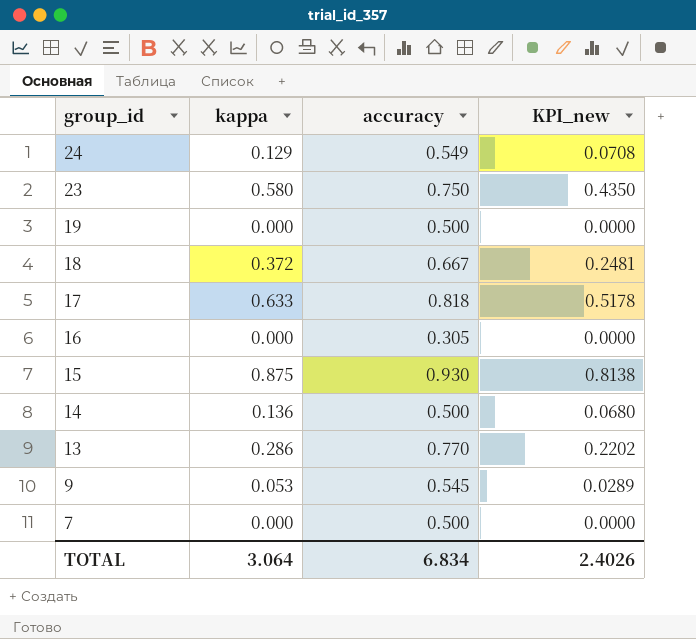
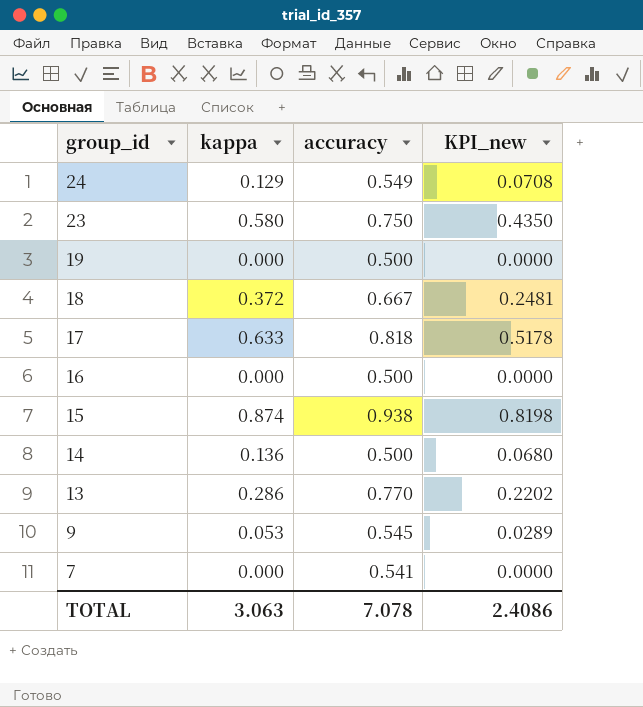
16 | accuracy: 0.305 -> 0.500
15 | kappa: 0.875 -> 0.874
15 | accuracy: 0.930 -> 0.938
15 | KPI_new: 0.8138 -> 0.8198
7 | accuracy: 0.500 -> 0.541
TOTAL | kappa: 3.064 -> 3.063
TOTAL | accuracy: 6.834 -> 7.078
TOTAL | KPI_new: 2.4026 -> 2.4086

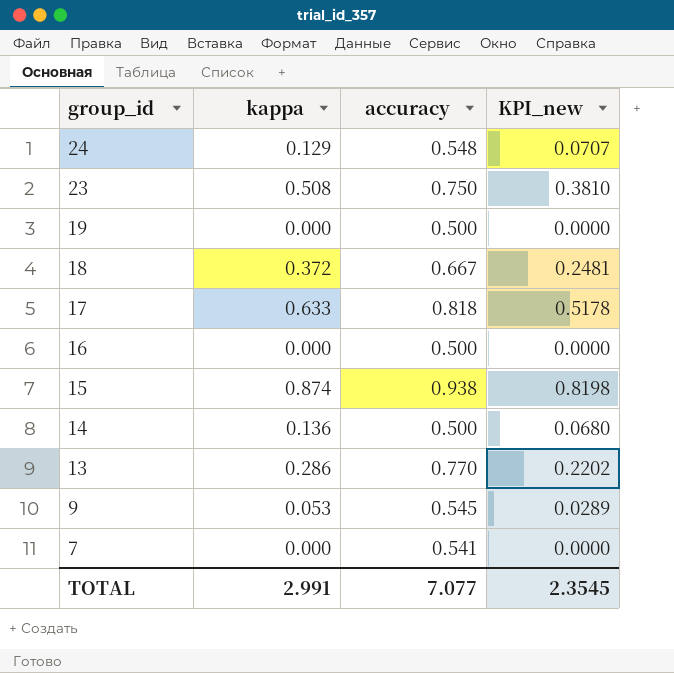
24 | accuracy: 0.549 -> 0.548
24 | KPI_new: 0.0708 -> 0.0707
23 | kappa: 0.580 -> 0.508
23 | KPI_new: 0.4350 -> 0.3810
TOTAL | kappa: 3.063 -> 2.991
TOTAL | accuracy: 7.078 -> 7.077
TOTAL | KPI_new: 2.4086 -> 2.3545

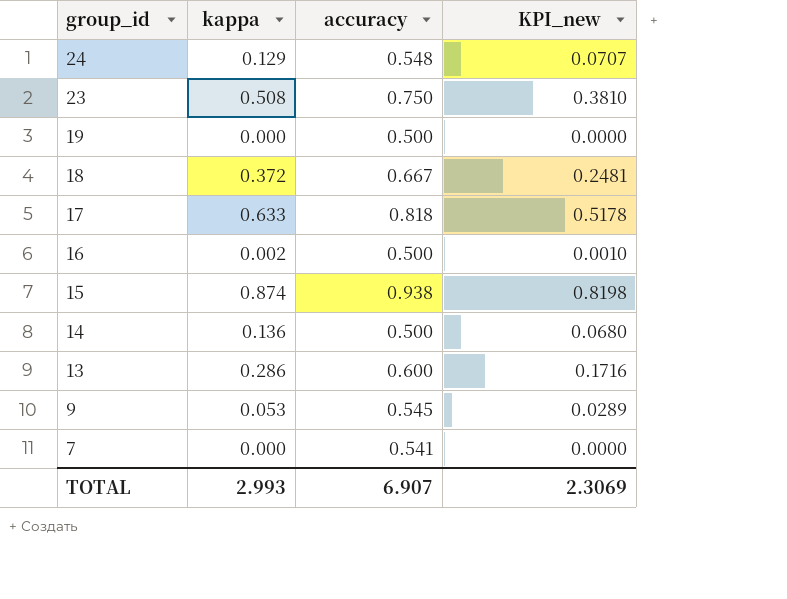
16 | kappa: 0.000 -> 0.002
16 | KPI_new: 0.0000 -> 0.0010
13 | accuracy: 0.770 -> 0.600
13 | KPI_new: 0.2202 -> 0.1716
TOTAL | kappa: 2.991 -> 2.993
TOTAL | accuracy: 7.077 -> 6.907
TOTAL | KPI_new: 2.3545 -> 2.3069

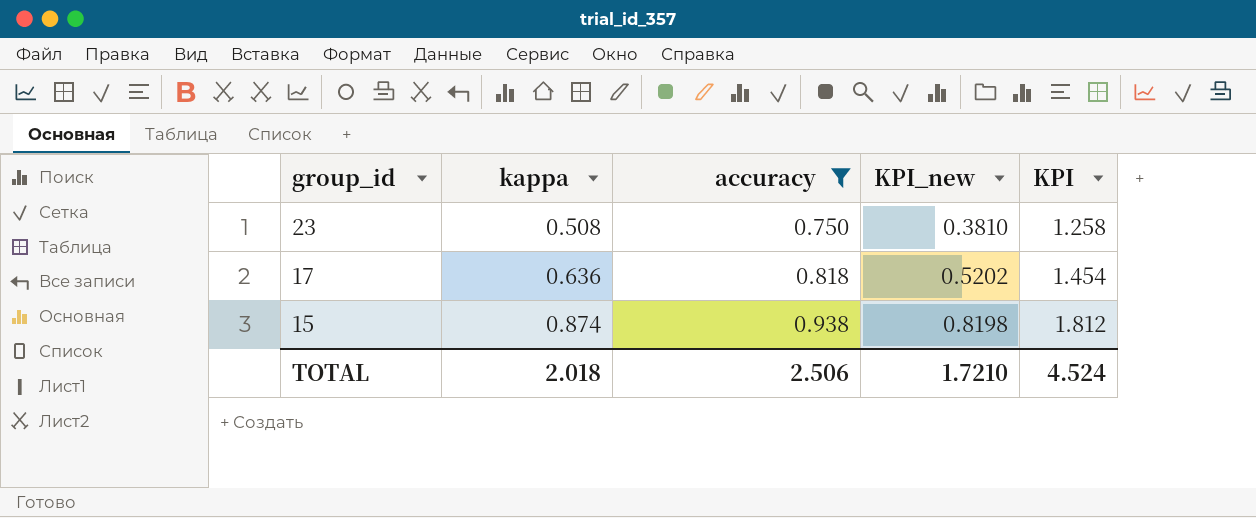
filter: none -> accuracy >= 0.750
column KPI | formula: none -> [kappa] + [accuracy]
17 | kappa: 0.633 -> 0.636
17 | KPI_new: 0.5178 -> 0.5202
TOTAL | kappa: 2.993 -> 2.018
TOTAL | accuracy: 6.907 -> 2.506
TOTAL | KPI_new: 2.3069 -> 1.7210

